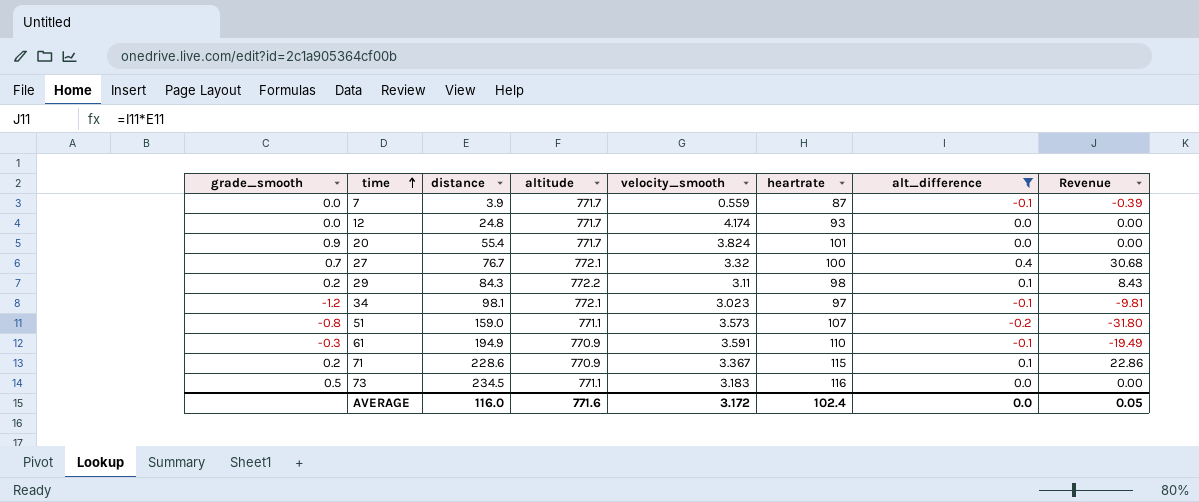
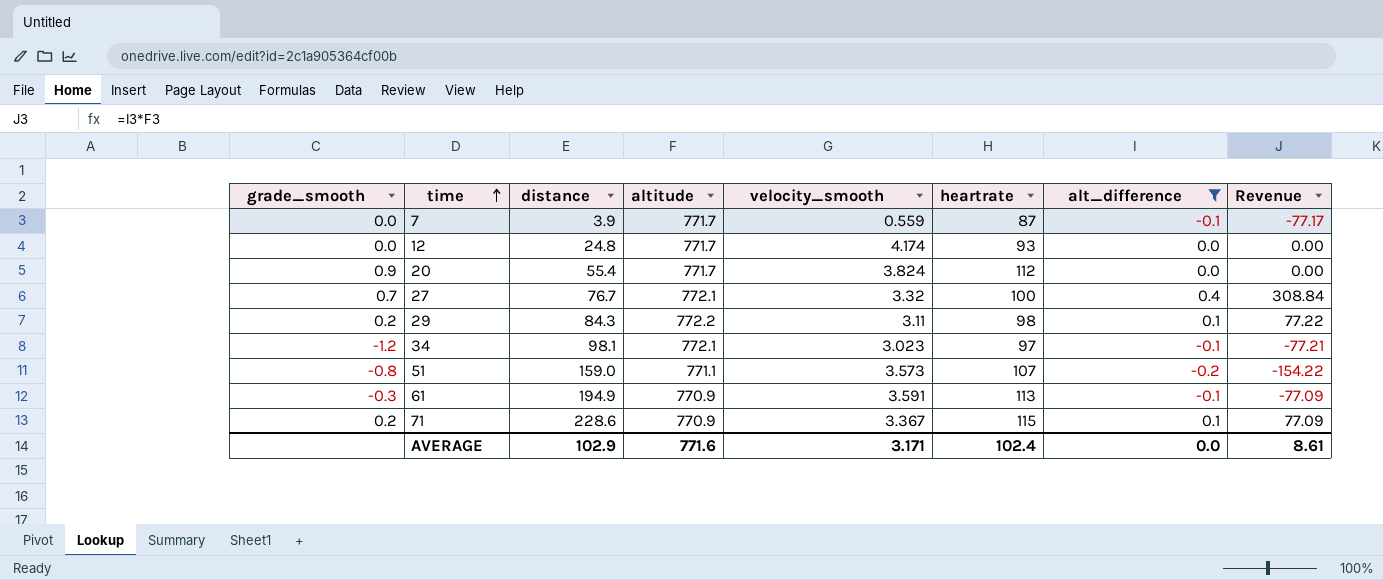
column Revenue | formula: [distance] * [alt_difference] -> [altitude] * [alt_difference]
row 73: 0.5 | 234.5 | 771.1 | 3.183 | 116 | 0.0 | 0.00 -> none
20 | heartrate: 101 -> 112
61 | heartrate: 110 -> 113
AVERAGE | distance: 116.0 -> 102.9
AVERAGE | velocity_smooth: 3.172 -> 3.171
AVERAGE | Revenue: 0.05 -> 8.61

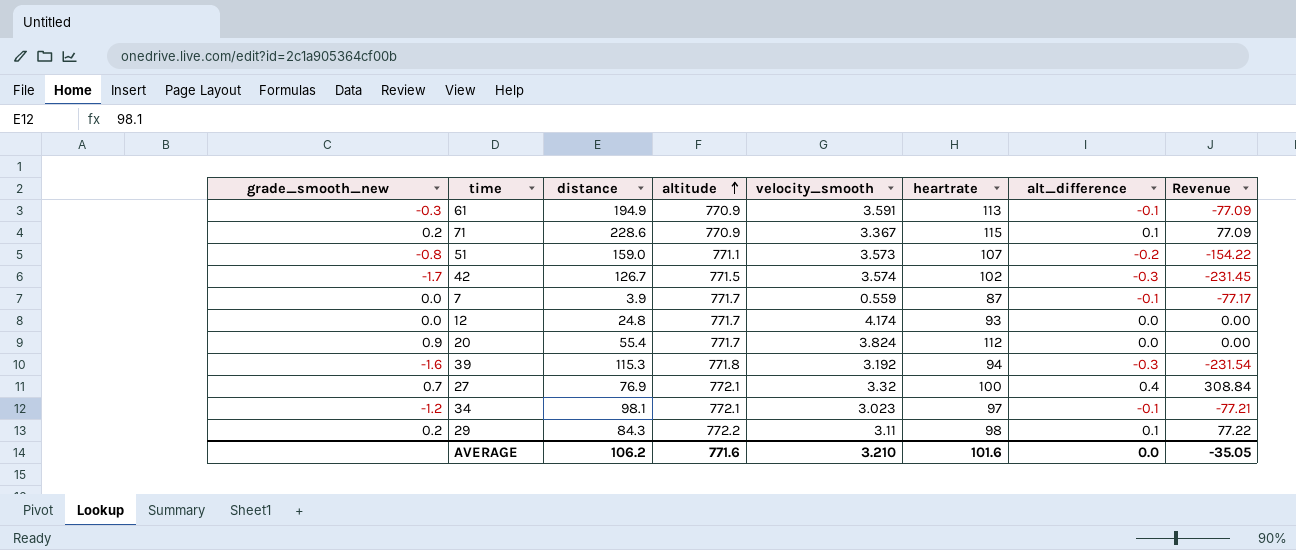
filter: alt_difference != -0.3 -> none
row order: time ascending -> altitude ascending
column name: grade_smooth -> grade_smooth_new
27 | distance: 76.7 -> 76.9
AVERAGE | distance: 102.9 -> 106.2
AVERAGE | velocity_smooth: 3.171 -> 3.210
AVERAGE | heartrate: 102.4 -> 101.6
AVERAGE | Revenue: 8.61 -> -35.05

